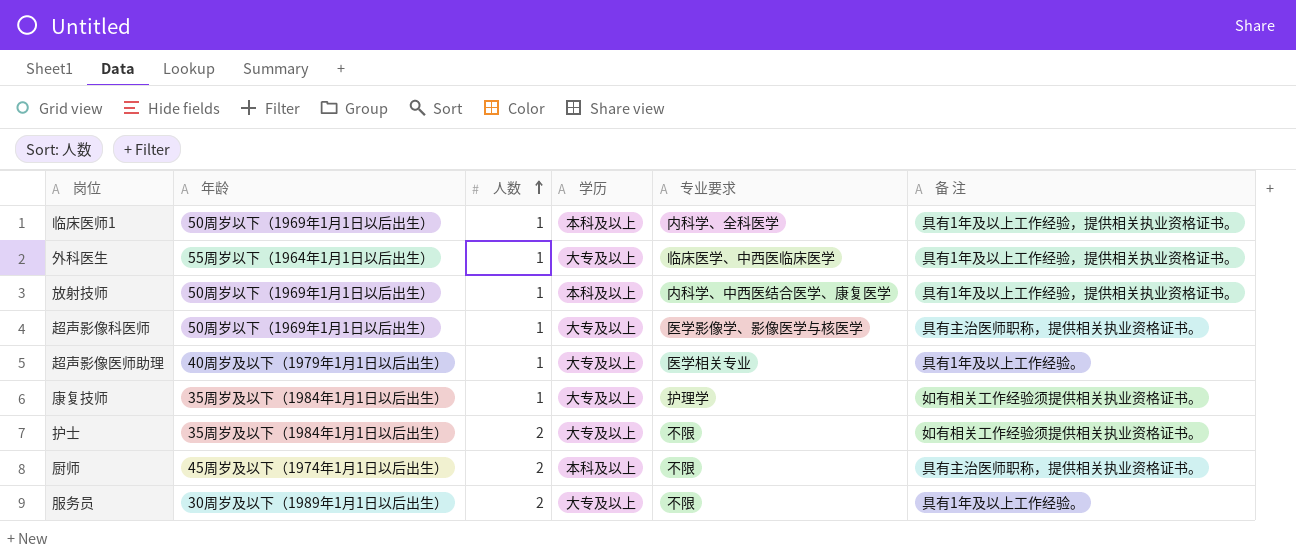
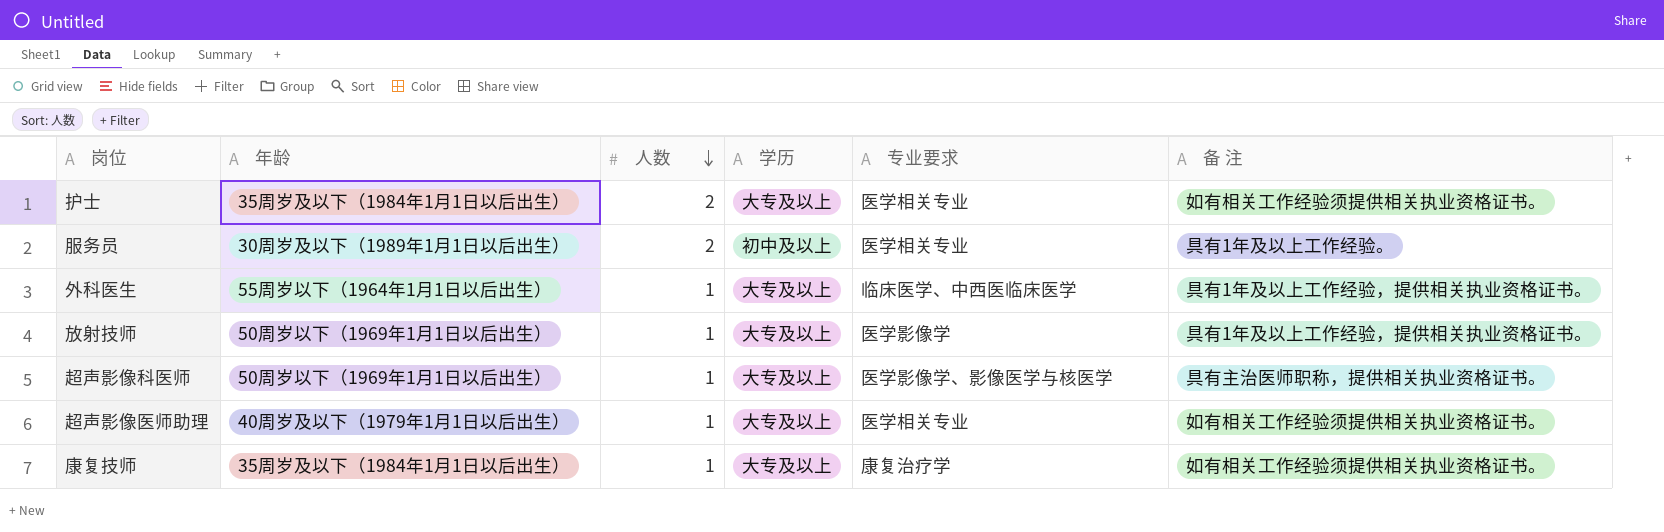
row order: 人数 ascending -> 人数 descending
row 临床医师1: 50周岁以下（1969年1月1日以后出生） | 1 | 本科及以上 | 内科学、全科医学 | 具有1年及以上工作经验，提供相关执业资格证书。 -> none
row 厨师: 45周岁及以下（1974年1月1日以后出生） | 2 | 本科及以上 | 不限 | 具有主治医师职称，提供相关执业资格证书。 -> none
护士 | 专业要求: 不限 -> 医学相关专业
服务员 | 学历: 大专及以上 -> 初中及以上
服务员 | 专业要求: 不限 -> 医学相关专业
放射技师 | 学历: 本科及以上 -> 大专及以上
放射技师 | 专业要求: 内科学、中西医结合医学、康复医学 -> 医学影像学
超声影像医师助理 | 备 注: 具有1年及以上工作经验。 -> 如有相关工作经验须提供相关执业资格证书。
康复技师 | 专业要求: 护理学 -> 康复治疗学

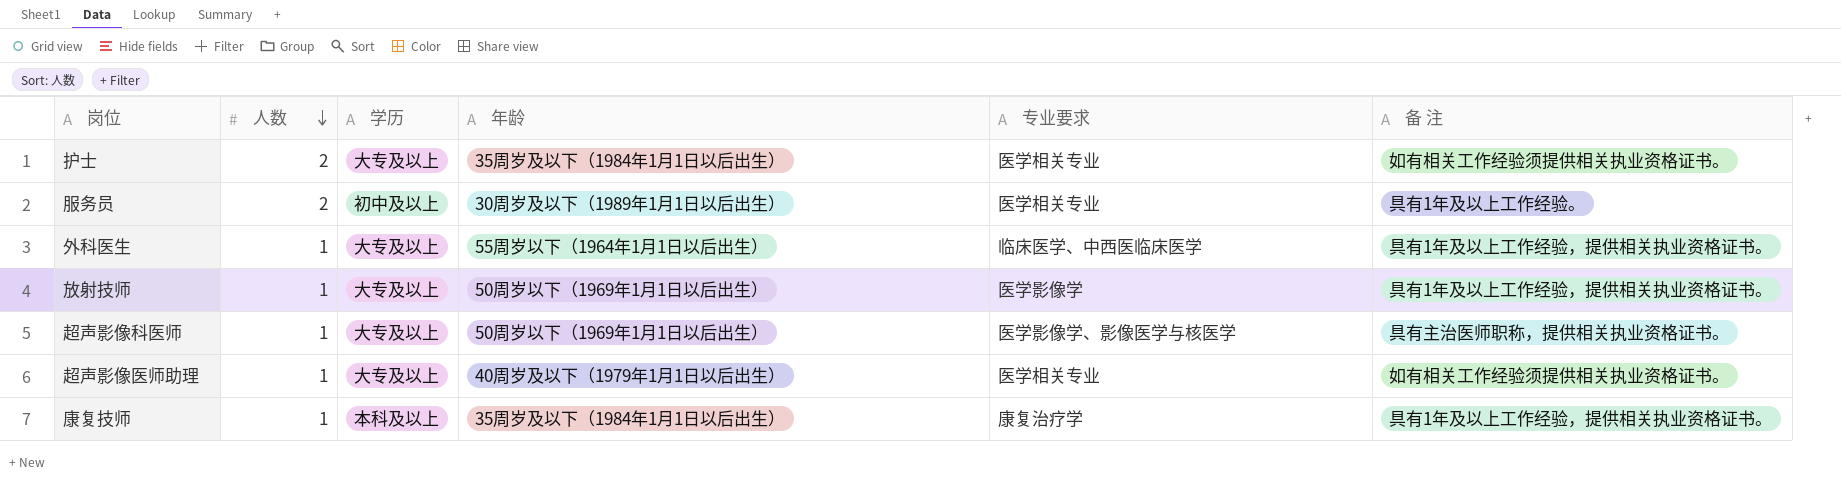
column 年龄 | position: 2 -> 4
康复技师 | 学历: 大专及以上 -> 本科及以上
康复技师 | 备 注: 如有相关工作经验须提供相关执业资格证书。 -> 具有1年及以上工作经验，提供相关执业资格证书。

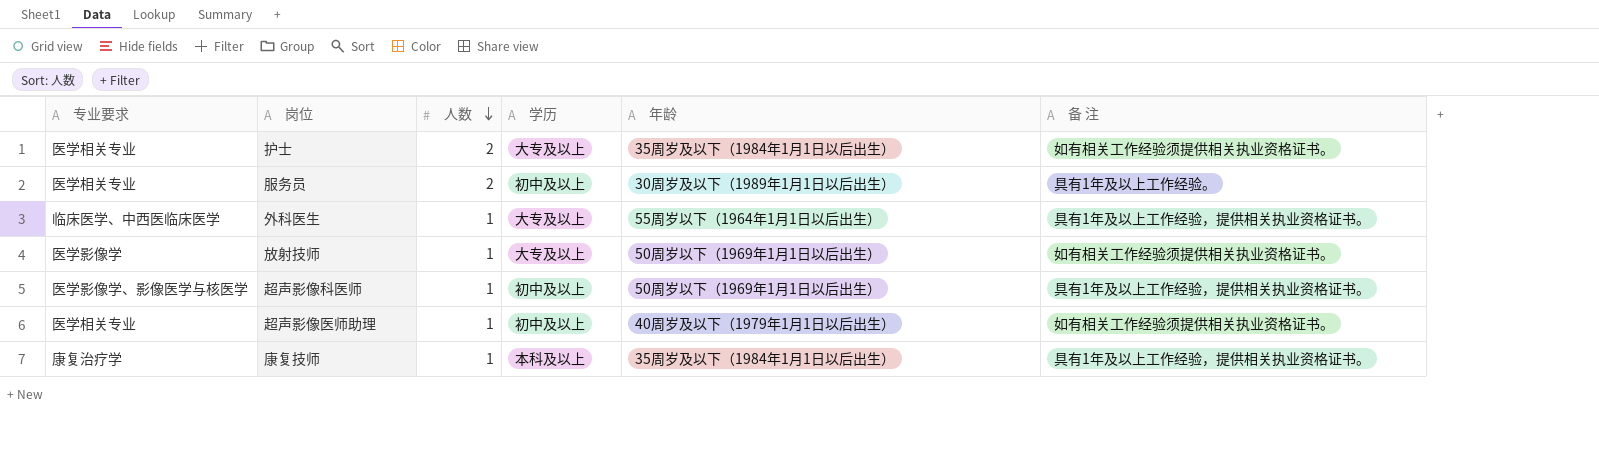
column 专业要求 | position: 5 -> 1
放射技师 | 备 注: 具有1年及以上工作经验，提供相关执业资格证书。 -> 如有相关工作经验须提供相关执业资格证书。
超声影像科医师 | 学历: 大专及以上 -> 初中及以上
超声影像科医师 | 备 注: 具有主治医师职称，提供相关执业资格证书。 -> 具有1年及以上工作经验，提供相关执业资格证书。
超声影像医师助理 | 学历: 大专及以上 -> 初中及以上

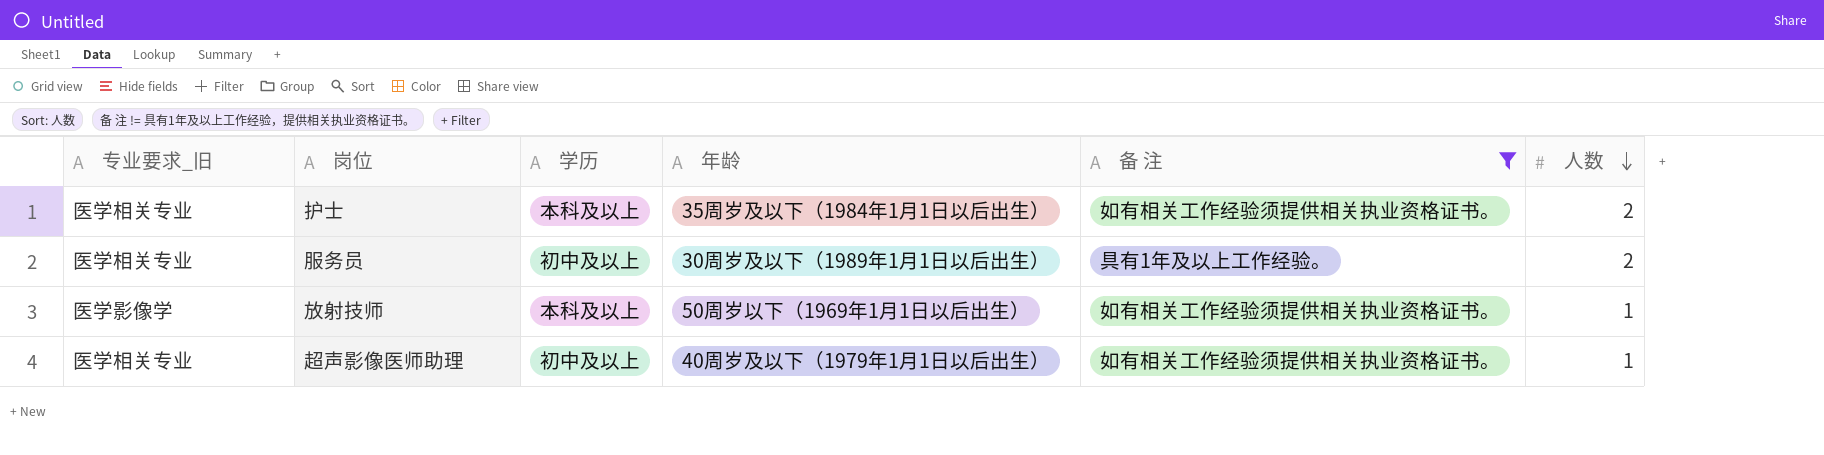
filter: none -> 备 注 != 具有1年及以上工作经验，提供相关执业资格证书。
column name: 专业要求 -> 专业要求_旧
column 人数 | position: 3 -> 6
护士 | 学历: 大专及以上 -> 本科及以上
放射技师 | 学历: 大专及以上 -> 本科及以上

